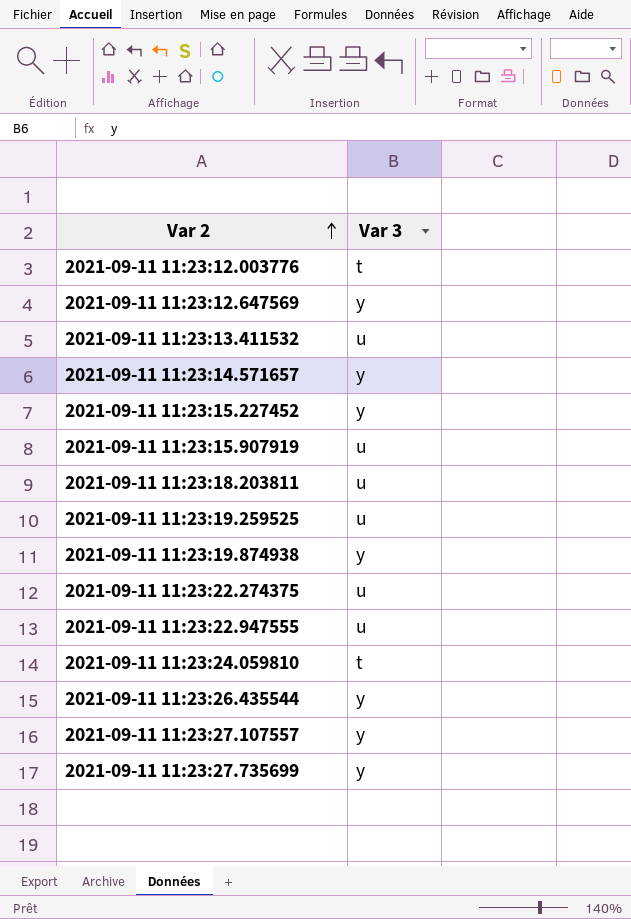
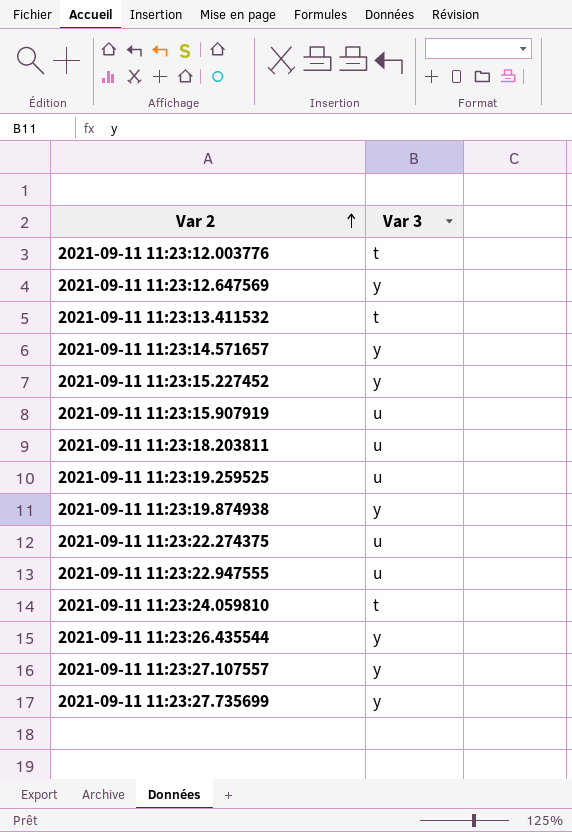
2021-09-11 11:23:13.411532 | Var 3: u -> t

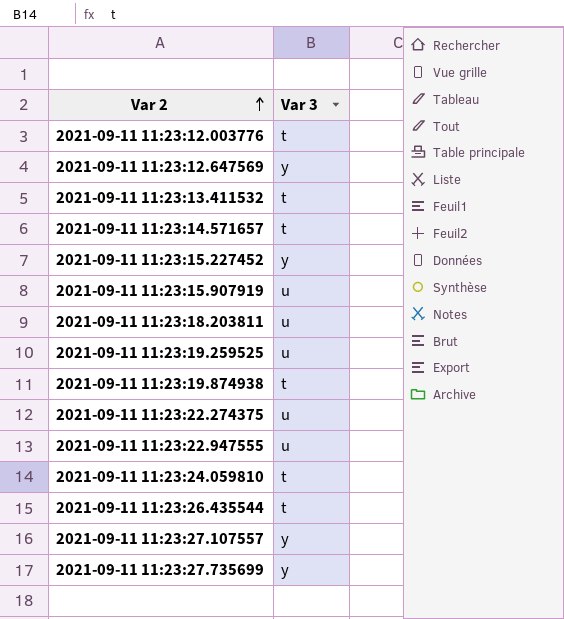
2021-09-11 11:23:14.571657 | Var 3: y -> t
2021-09-11 11:23:19.874938 | Var 3: y -> t
2021-09-11 11:23:26.435544 | Var 3: y -> t

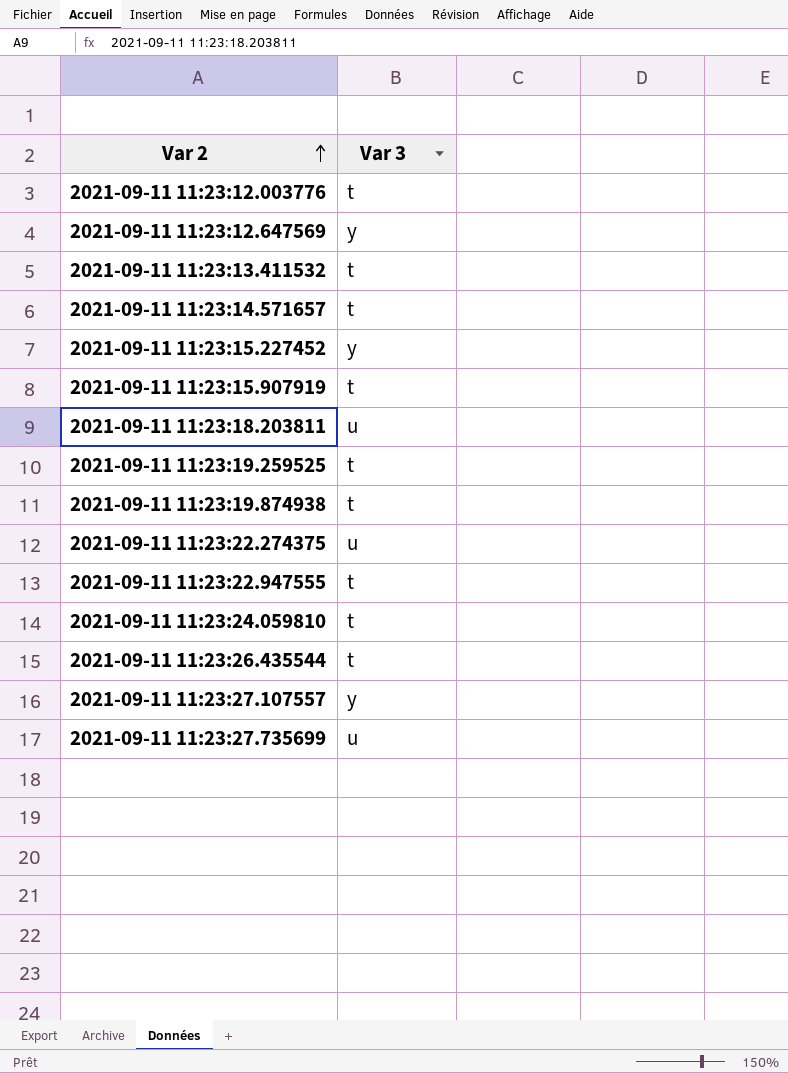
2021-09-11 11:23:15.907919 | Var 3: u -> t
2021-09-11 11:23:19.259525 | Var 3: u -> t
2021-09-11 11:23:22.947555 | Var 3: u -> t
2021-09-11 11:23:27.735699 | Var 3: y -> u

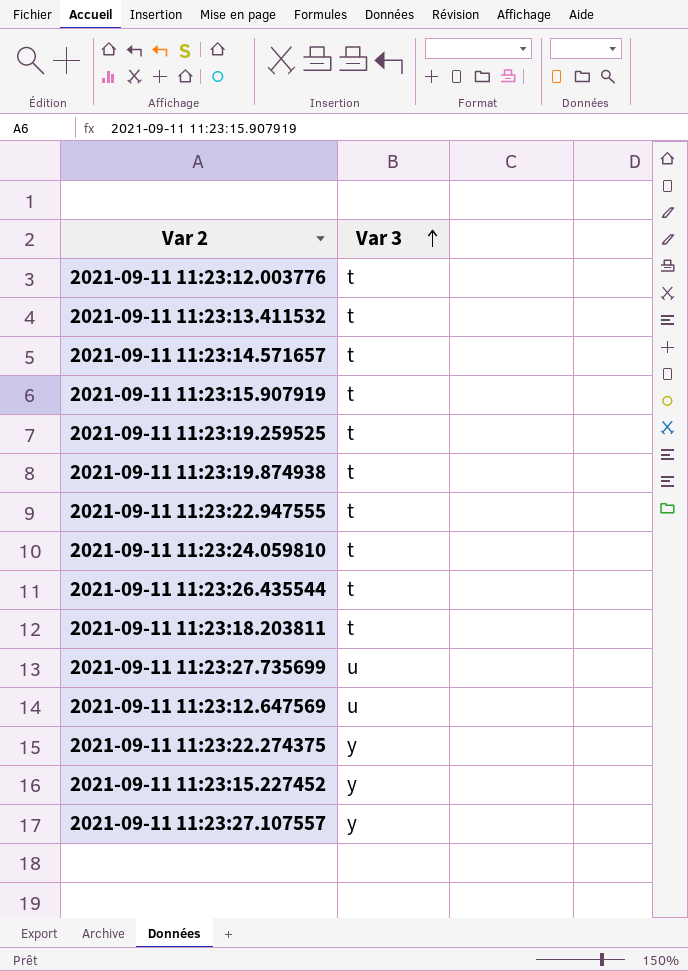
row order: Var 2 ascending -> Var 3 ascending
2021-09-11 11:23:18.203811 | Var 3: u -> t
2021-09-11 11:23:12.647569 | Var 3: y -> u
2021-09-11 11:23:22.274375 | Var 3: u -> y

